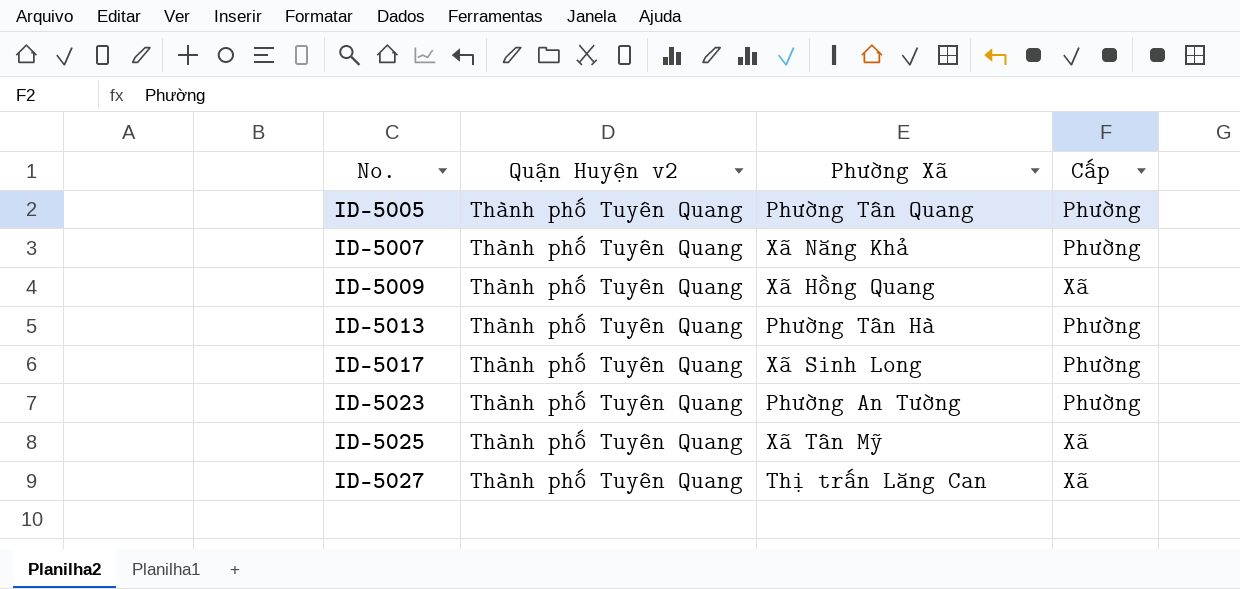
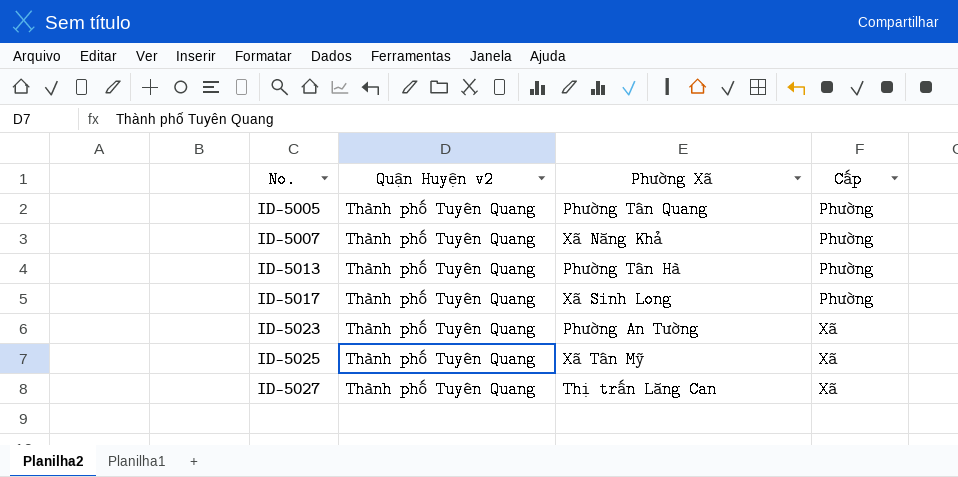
row ID-5009: Thành phố Tuyên Quang | Xã Hồng Quang | Xã -> none
ID-5023 | Cấp: Phường -> Xã

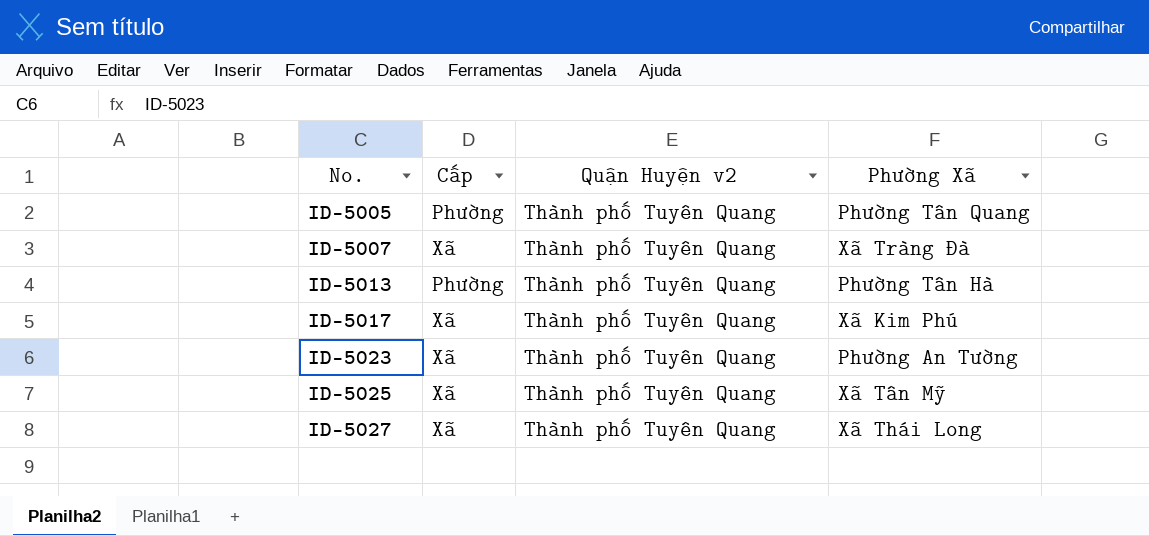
column Cấp | position: 4 -> 2
ID-5007 | Cấp: Phường -> Xã
ID-5007 | Phường Xã: Xã Năng Khả -> Xã Tràng Đà
ID-5017 | Cấp: Phường -> Xã
ID-5017 | Phường Xã: Xã Sinh Long -> Xã Kim Phú
ID-5027 | Phường Xã: Thị trấn Lăng Can -> Xã Thái Long

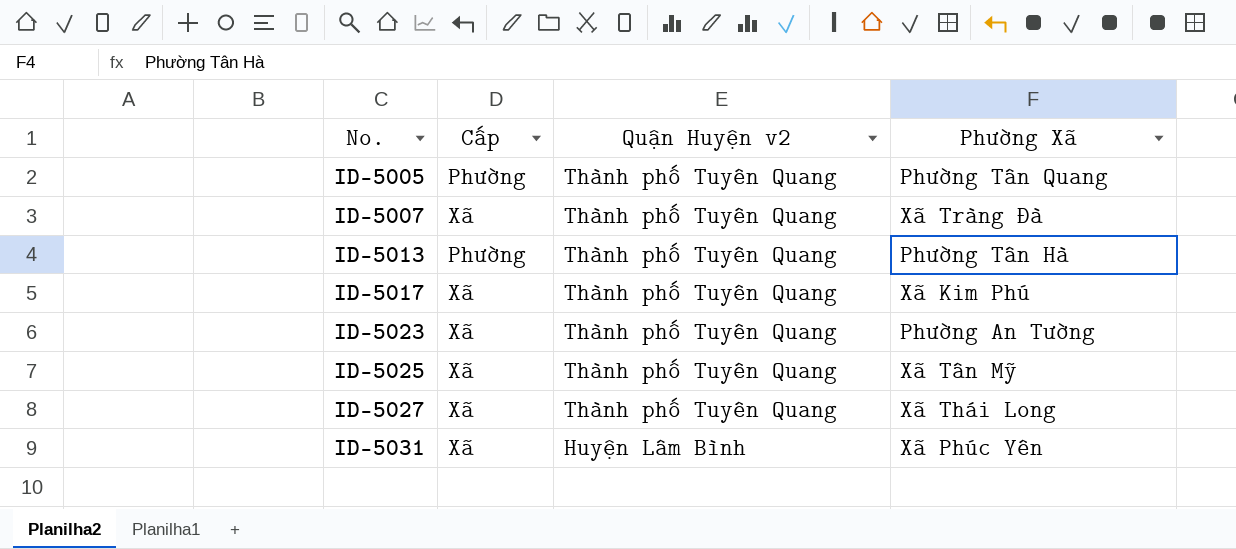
row ID-5031: none -> Xã | Huyện Lâm Bình | Xã Phúc Yên

